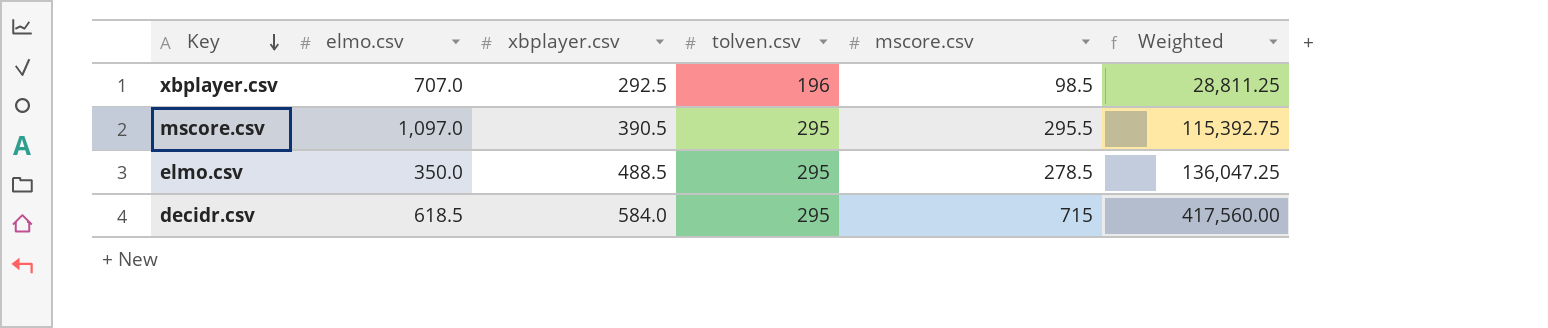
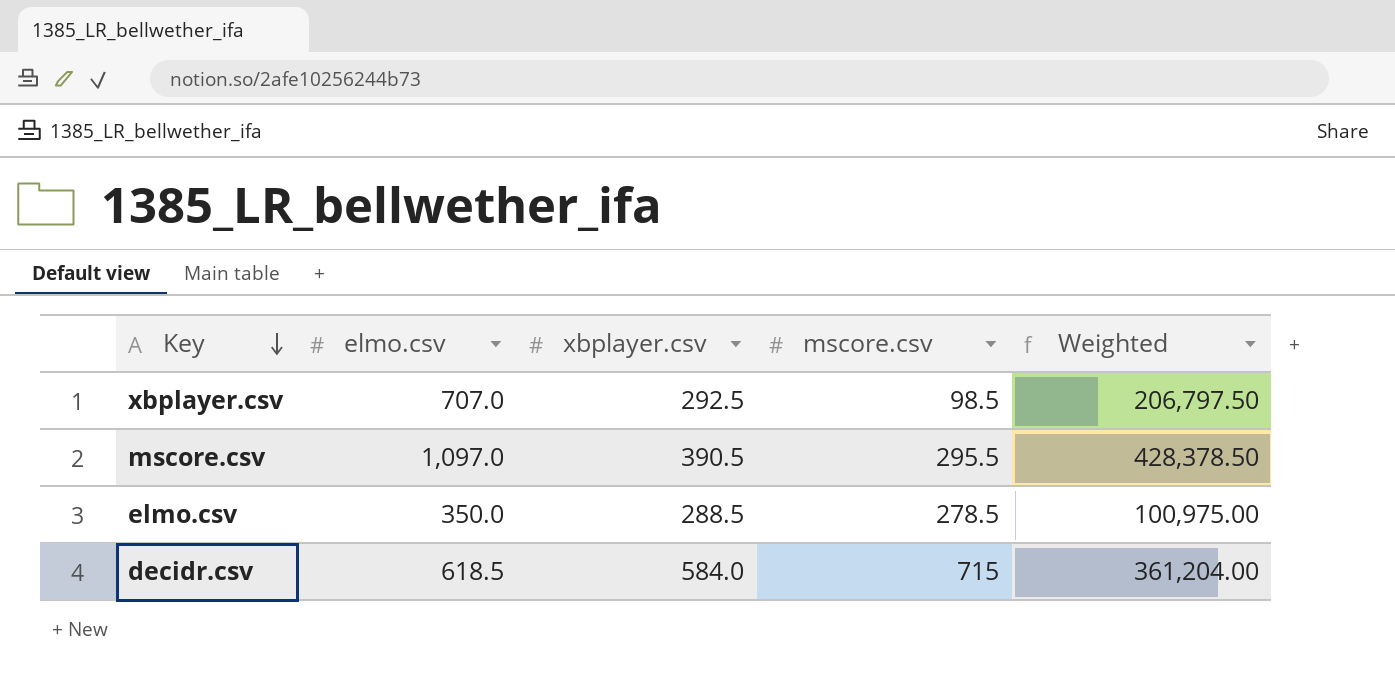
column tolven.csv | position: 4 -> none
column Weighted | formula: [xbplayer.csv] * [mscore.csv] -> [elmo.csv] * [xbplayer.csv]
elmo.csv | xbplayer.csv: 488.5 -> 288.5

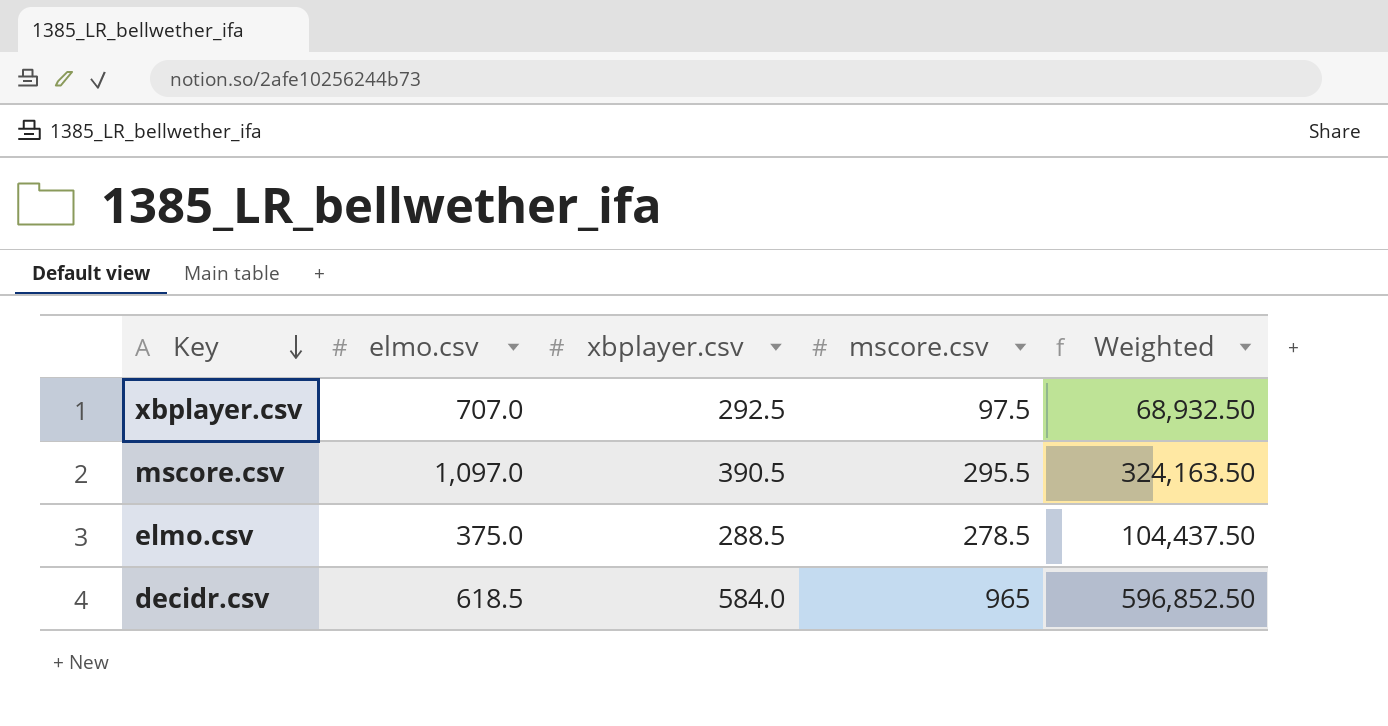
column Weighted | formula: [elmo.csv] * [xbplayer.csv] -> [elmo.csv] * [mscore.csv]
xbplayer.csv | mscore.csv: 98.5 -> 97.5
elmo.csv | elmo.csv: 350.0 -> 375.0
decidr.csv | mscore.csv: 715 -> 965

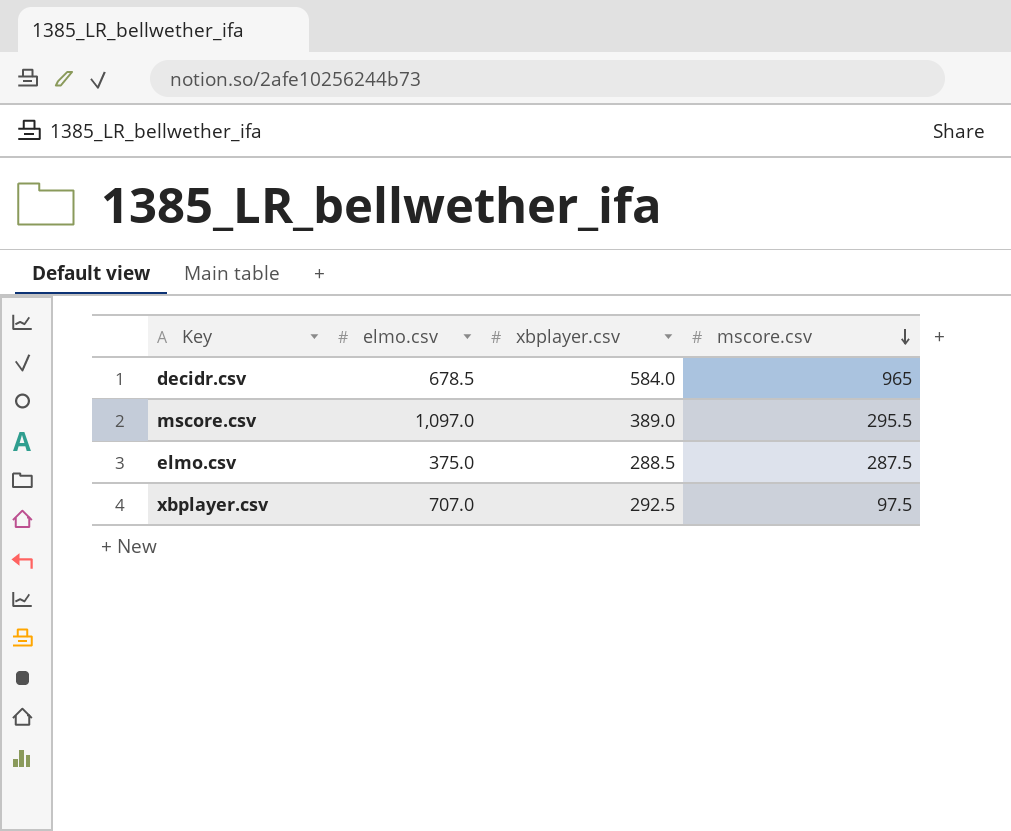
row order: Key descending -> mscore.csv descending
column Weighted | formula: [elmo.csv] * [mscore.csv] -> none
decidr.csv | elmo.csv: 618.5 -> 678.5
mscore.csv | xbplayer.csv: 390.5 -> 389.0
elmo.csv | mscore.csv: 278.5 -> 287.5

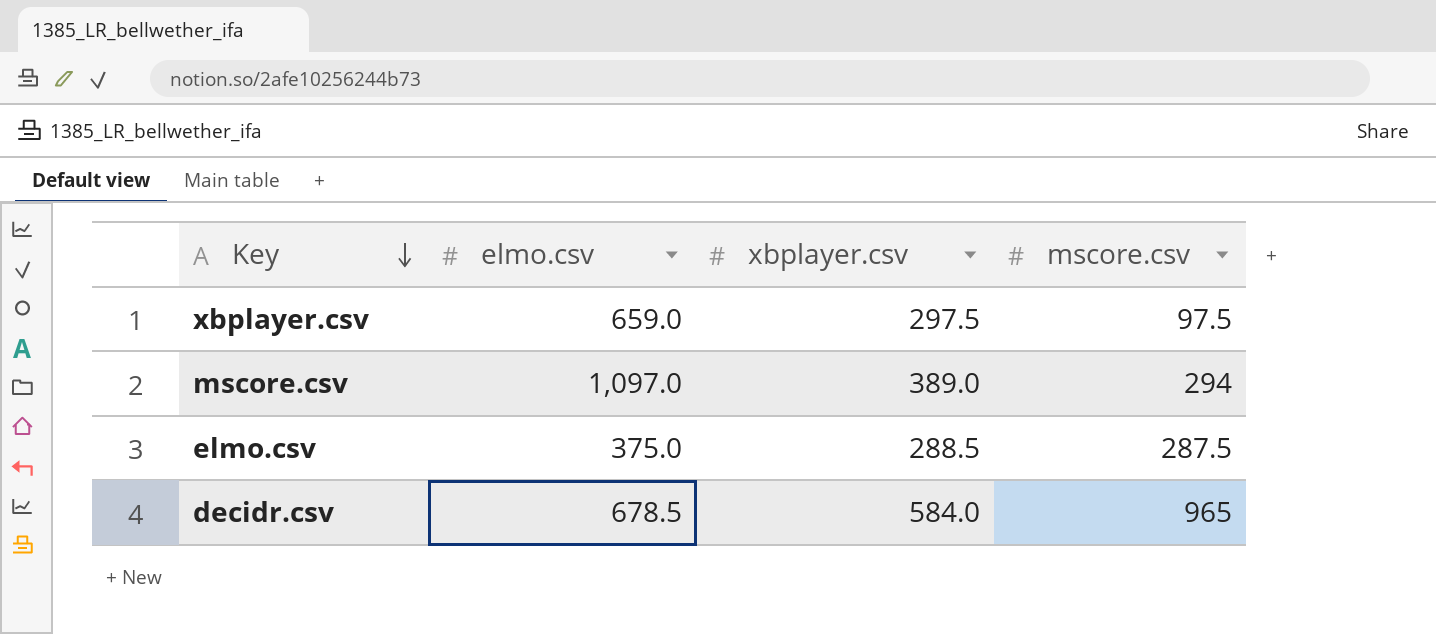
row order: mscore.csv descending -> Key descending
xbplayer.csv | elmo.csv: 707.0 -> 659.0
xbplayer.csv | xbplayer.csv: 292.5 -> 297.5
mscore.csv | mscore.csv: 295.5 -> 294

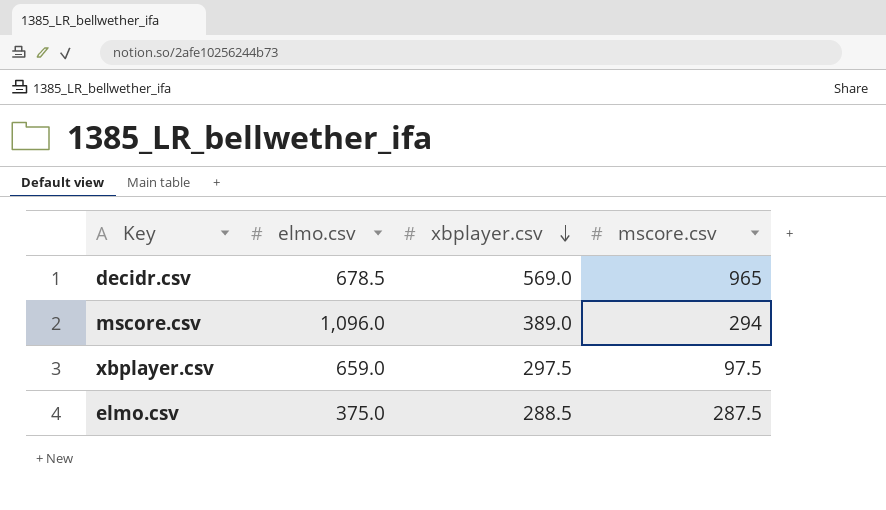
row order: Key descending -> xbplayer.csv descending
decidr.csv | xbplayer.csv: 584.0 -> 569.0
mscore.csv | elmo.csv: 1,097.0 -> 1,096.0

